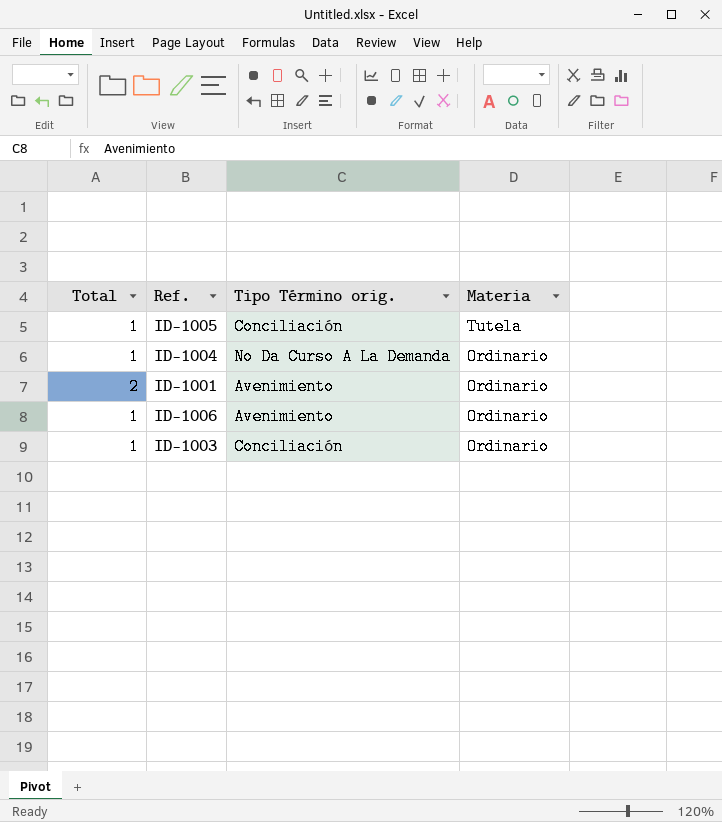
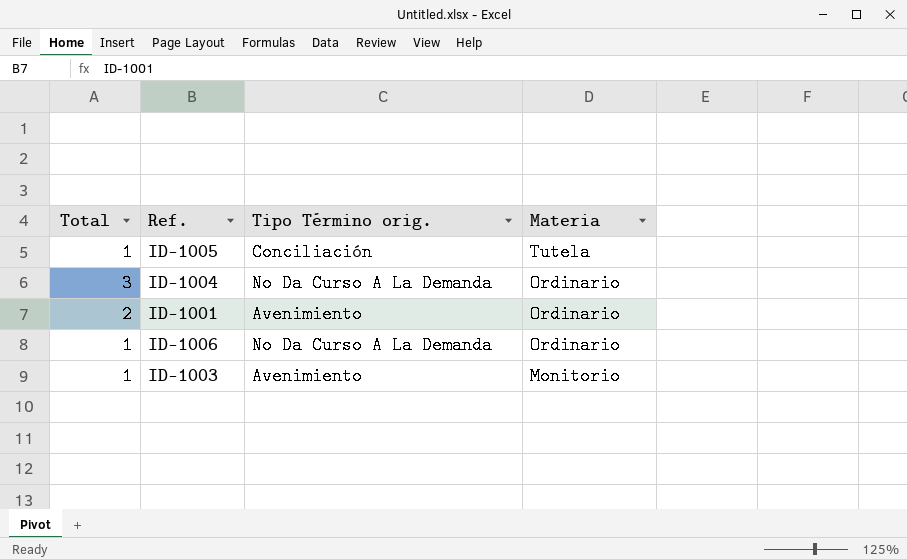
ID-1004 | Total: 1 -> 3
ID-1006 | Tipo Término orig.: Avenimiento -> No Da Curso A La Demanda
ID-1003 | Tipo Término orig.: Conciliación -> Avenimiento
ID-1003 | Materia: Ordinario -> Monitorio

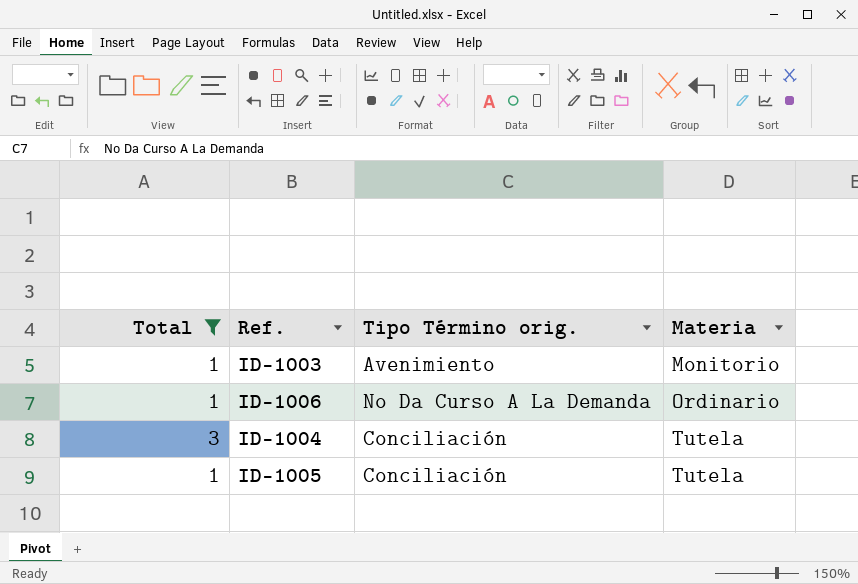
filter: none -> Total != 2
row order: Materia descending -> Materia ascending
ID-1004 | Tipo Término orig.: No Da Curso A La Demanda -> Conciliación
ID-1004 | Materia: Ordinario -> Tutela

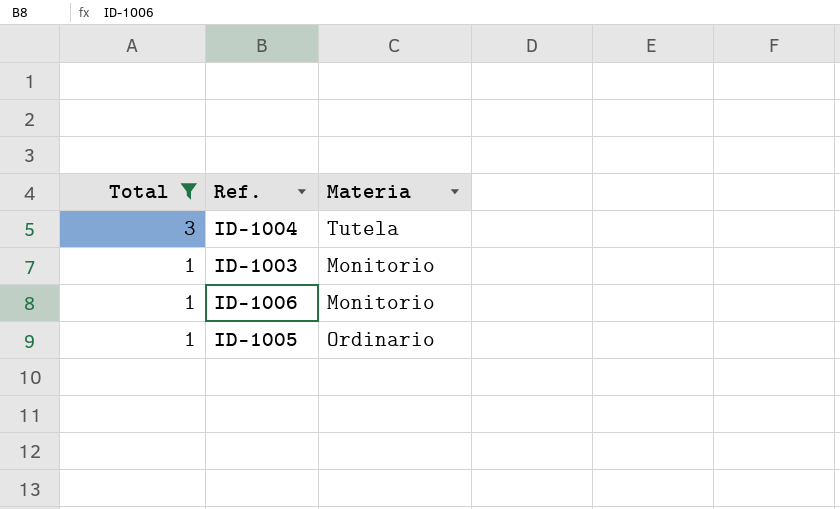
row order: Materia ascending -> Total descending
column Tipo Término orig. | position: 3 -> none
ID-1006 | Materia: Ordinario -> Monitorio
ID-1005 | Materia: Tutela -> Ordinario

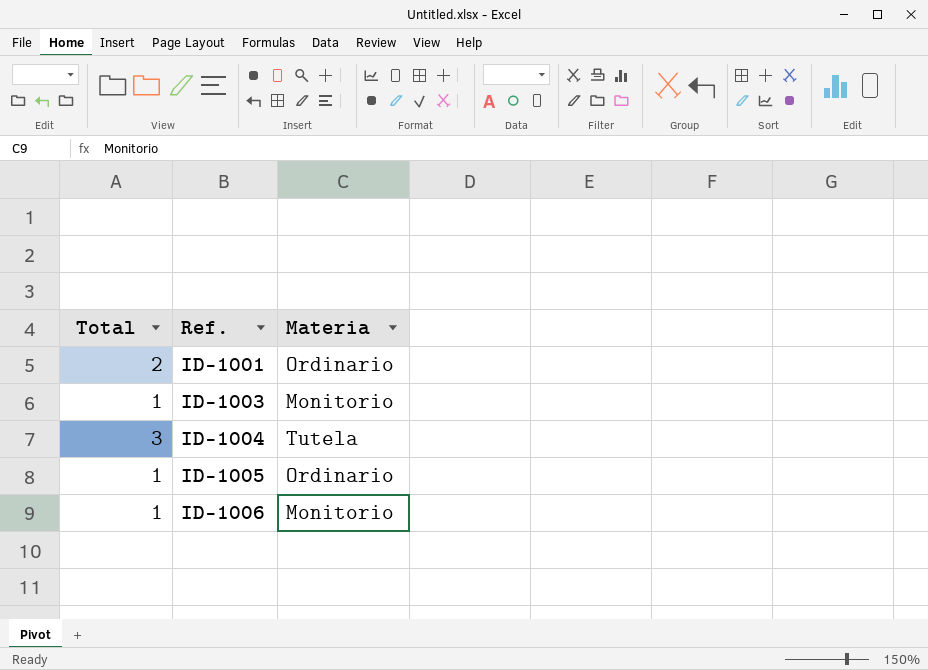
filter: Total != 2 -> none
row order: Total descending -> Ref. ascending

